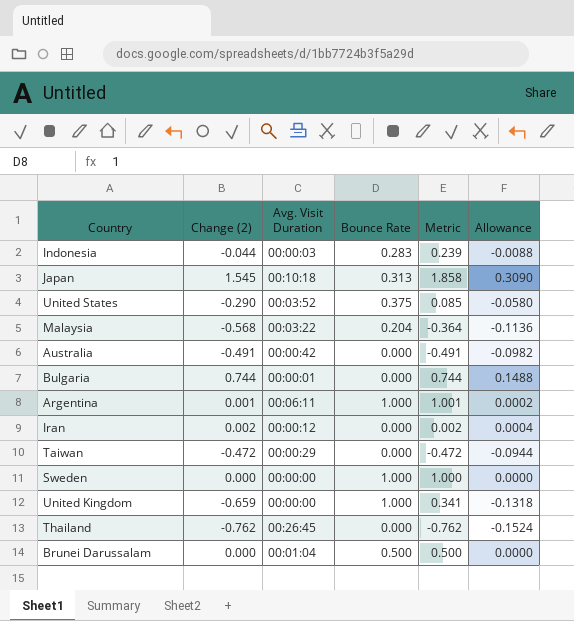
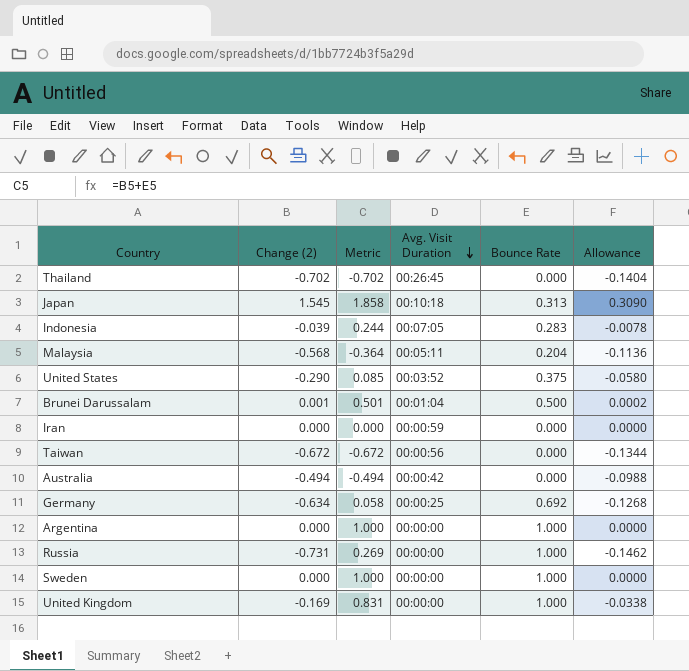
row order: none -> Avg. Visit Duration descending
column Metric | position: 5 -> 3
row Bulgaria: 0.744 | 00:00:01 | 0.000 | 0.744 | 0.1488 -> none
Thailand | Change (2): -0.762 -> -0.702
Thailand | Metric: -0.762 -> -0.702
Thailand | Allowance: -0.1524 -> -0.1404
Indonesia | Change (2): -0.044 -> -0.039
Indonesia | Metric: 0.239 -> 0.244
Indonesia | Avg. Visit Duration: 00:00:03 -> 00:07:05
Indonesia | Allowance: -0.0088 -> -0.0078
Malaysia | Avg. Visit Duration: 00:03:22 -> 00:05:11
Brunei Darussalam | Change (2): 0.000 -> 0.001
Brunei Darussalam | Metric: 0.500 -> 0.501
Brunei Darussalam | Allowance: 0.0000 -> 0.0002
Iran | Change (2): 0.002 -> 0.000
Iran | Metric: 0.002 -> 0.000
Iran | Avg. Visit Duration: 00:00:12 -> 00:00:59
Iran | Allowance: 0.0004 -> 0.0000
Taiwan | Change (2): -0.472 -> -0.672
Taiwan | Metric: -0.472 -> -0.672
Taiwan | Avg. Visit Duration: 00:00:29 -> 00:00:56
Taiwan | Allowance: -0.0944 -> -0.1344
Australia | Change (2): -0.491 -> -0.494
Australia | Metric: -0.491 -> -0.494
Australia | Allowance: -0.0982 -> -0.0988
row Germany: none -> -0.634 | 0.058 | 00:00:25 | 0.692 | -0.1268
Argentina | Change (2): 0.001 -> 0.000
Argentina | Metric: 1.001 -> 1.000
Argentina | Avg. Visit Duration: 00:06:11 -> 00:00:00
Argentina | Allowance: 0.0002 -> 0.0000
row Russia: none -> -0.731 | 0.269 | 00:00:00 | 1.000 | -0.1462
United Kingdom | Change (2): -0.659 -> -0.169
United Kingdom | Metric: 0.341 -> 0.831
United Kingdom | Allowance: -0.1318 -> -0.0338

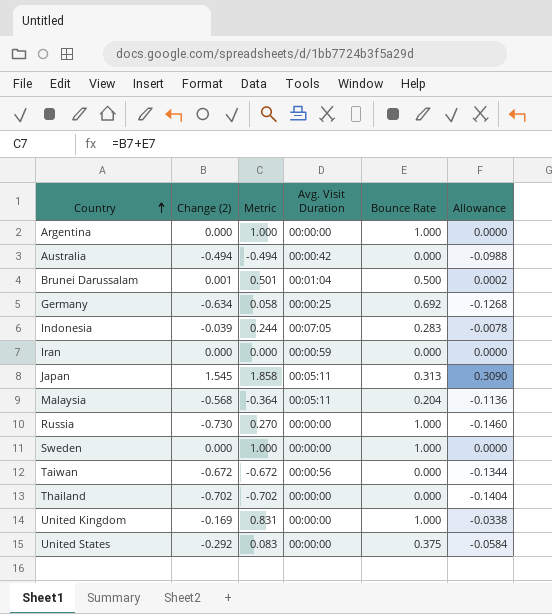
row order: Avg. Visit Duration descending -> Country ascending
Japan | Avg. Visit Duration: 00:10:18 -> 00:05:11
Russia | Change (2): -0.731 -> -0.730
Russia | Metric: 0.269 -> 0.270
Russia | Allowance: -0.1462 -> -0.1460
Thailand | Avg. Visit Duration: 00:26:45 -> 00:00:00
United States | Change (2): -0.290 -> -0.292
United States | Metric: 0.085 -> 0.083
United States | Avg. Visit Duration: 00:03:52 -> 00:00:00
United States | Allowance: -0.0580 -> -0.0584

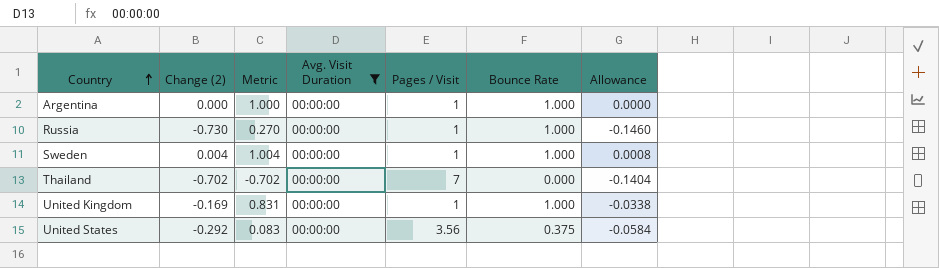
filter: none -> Avg. Visit Duration = 00:00:00
column Pages / Visit | position: none -> 5
Sweden | Change (2): 0.000 -> 0.004
Sweden | Metric: 1.000 -> 1.004
Sweden | Allowance: 0.0000 -> 0.0008

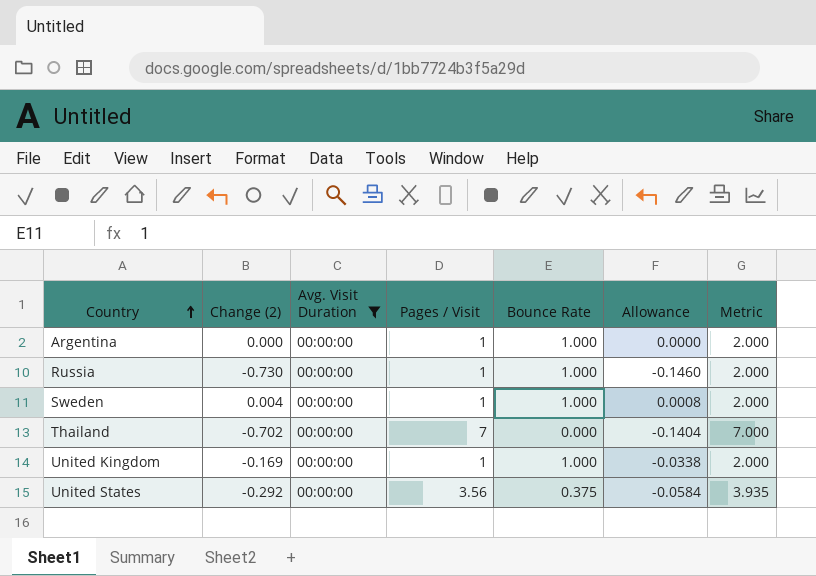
column Metric | formula: [Change (2)] + [Bounce Rate] -> [Pages / Visit] + [Bounce Rate]
column Metric | position: 3 -> 7

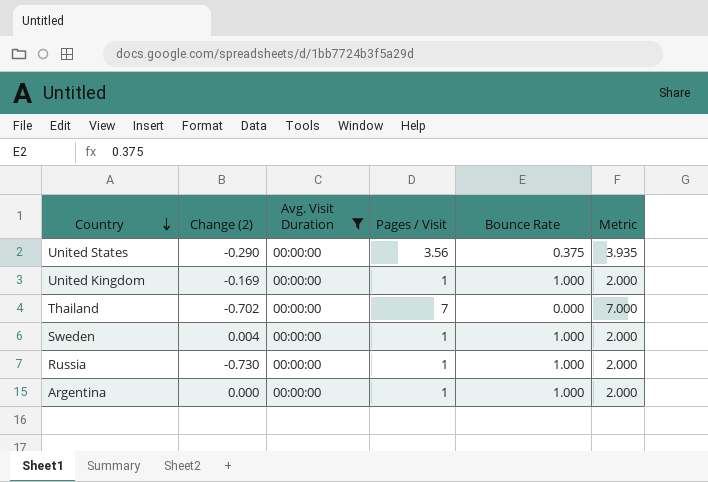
row order: Country ascending -> Country descending
column Allowance | formula: [Change (2)] * 0.2 -> none
United States | Change (2): -0.292 -> -0.290

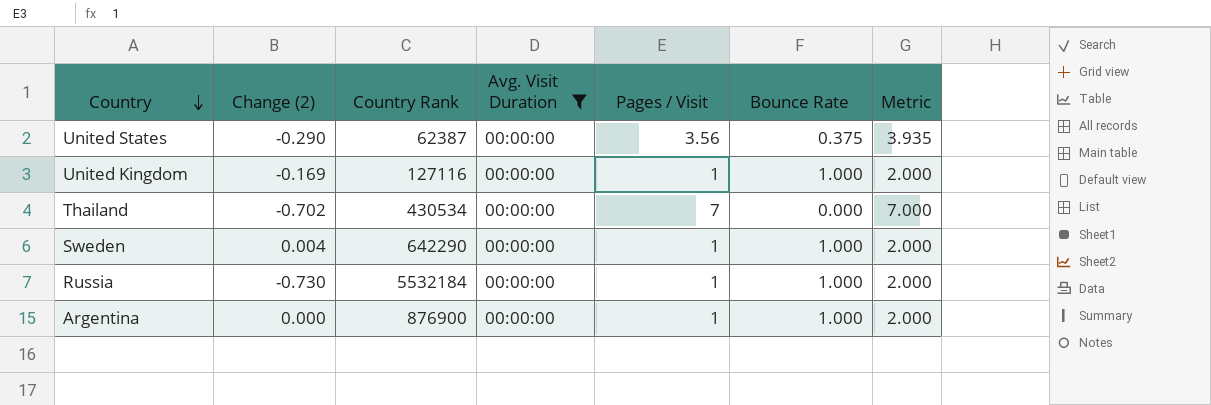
column Country Rank | position: none -> 3

